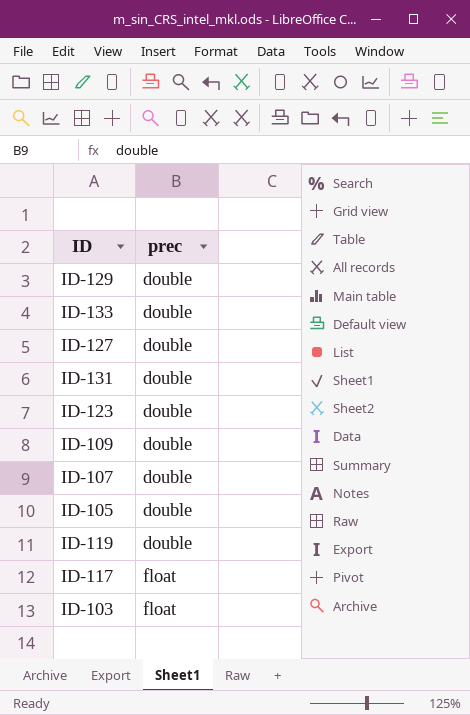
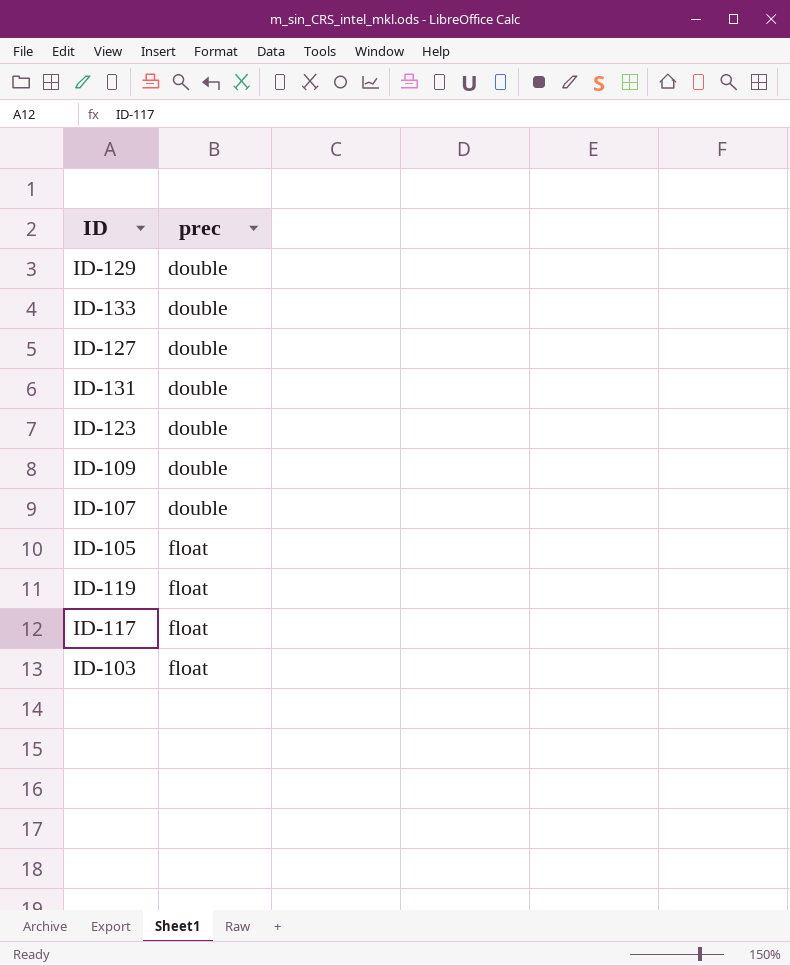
ID-105 | prec: double -> float
ID-119 | prec: double -> float

